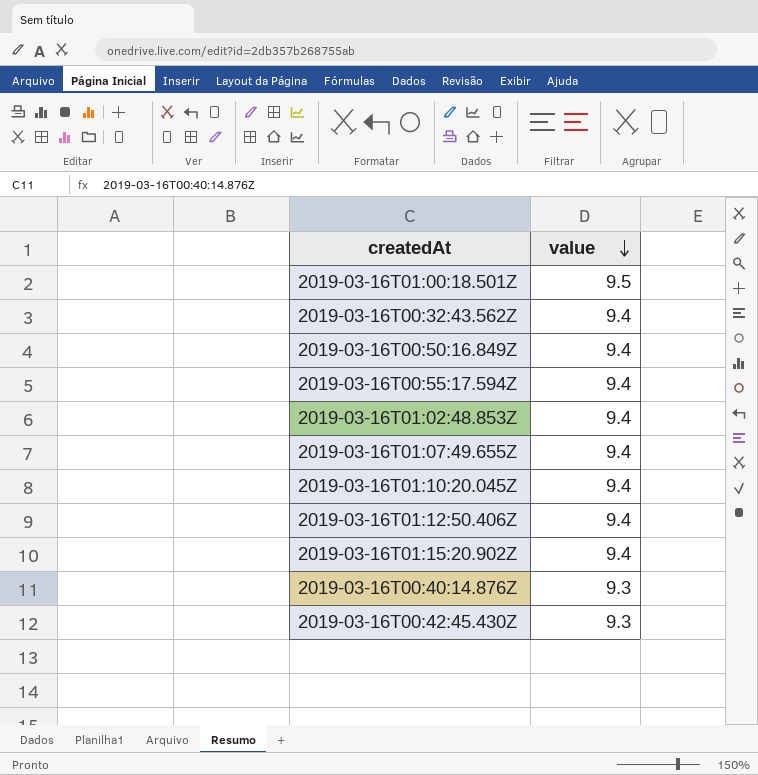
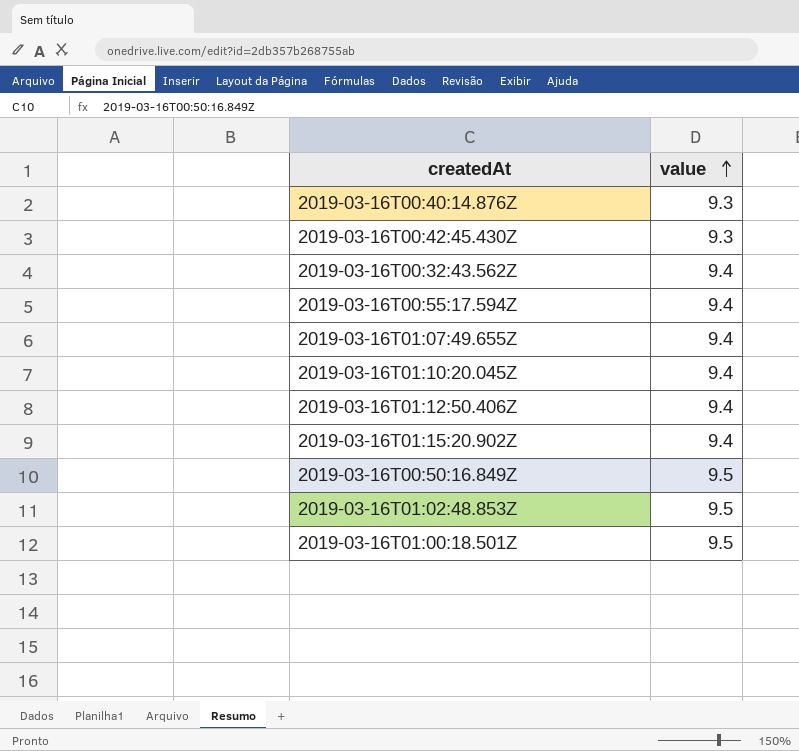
row order: value descending -> value ascending
2019-03-16T00:50:16.849Z | value: 9.4 -> 9.5
2019-03-16T01:02:48.853Z | value: 9.4 -> 9.5

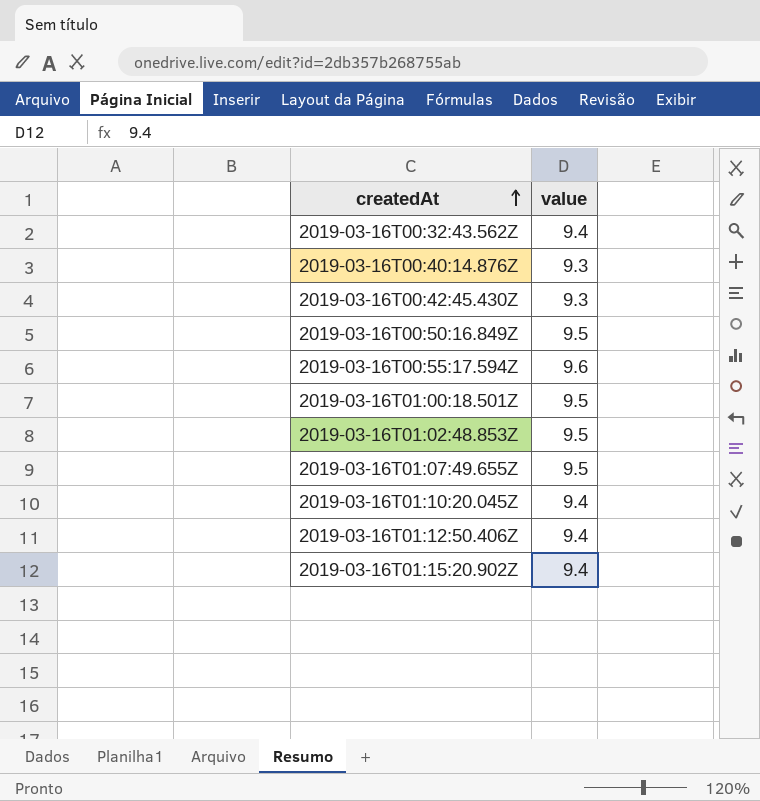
row order: value ascending -> createdAt ascending
2019-03-16T00:55:17.594Z | value: 9.4 -> 9.6
2019-03-16T01:07:49.655Z | value: 9.4 -> 9.5

